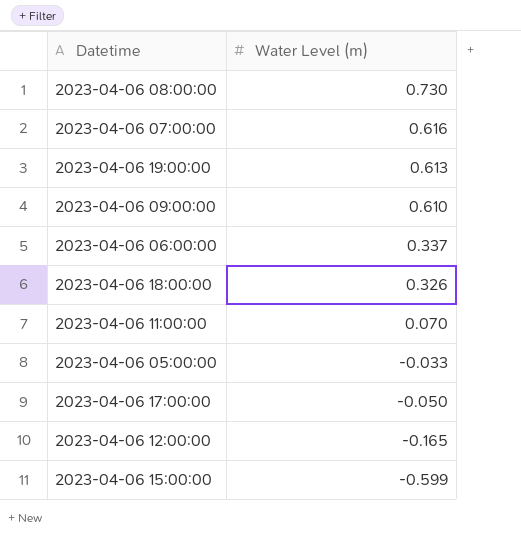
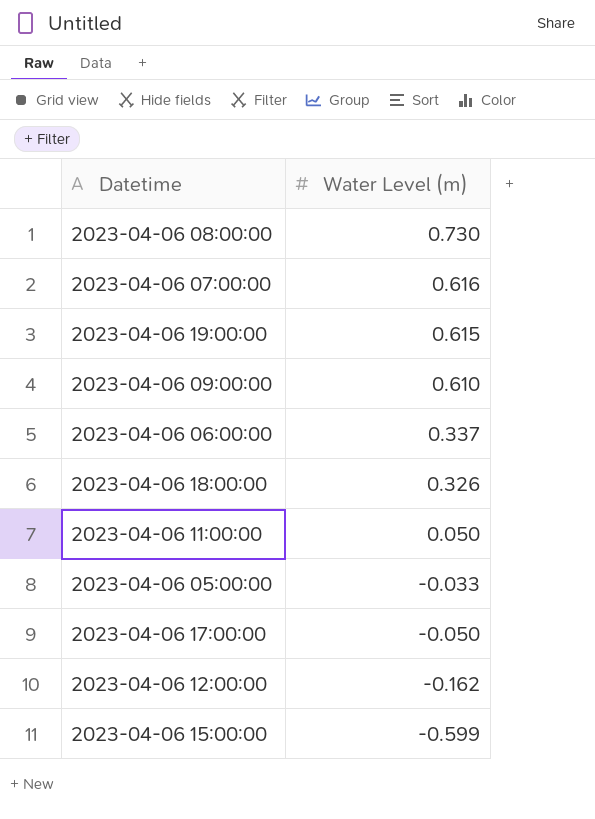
2023-04-06 19:00:00 | Water Level (m): 0.613 -> 0.615
2023-04-06 11:00:00 | Water Level (m): 0.070 -> 0.050
2023-04-06 12:00:00 | Water Level (m): -0.165 -> -0.162

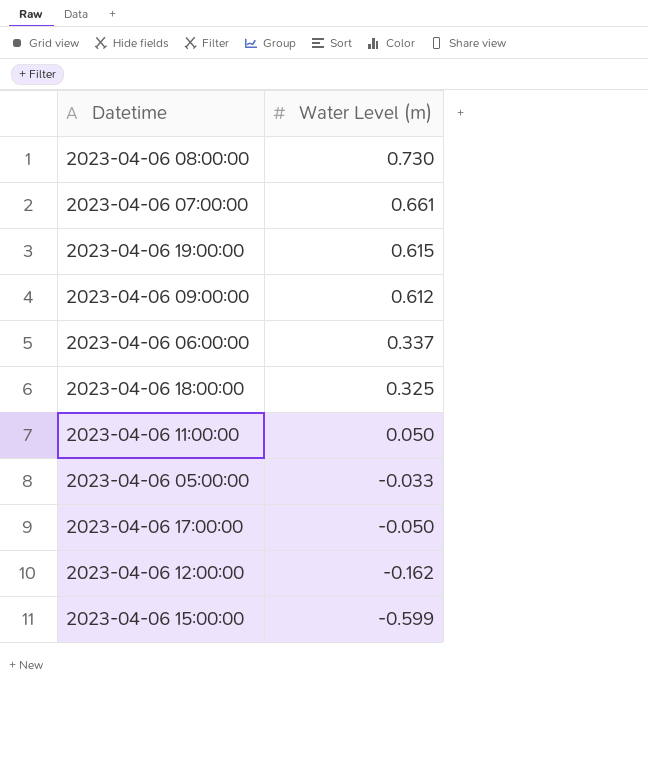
2023-04-06 07:00:00 | Water Level (m): 0.616 -> 0.661
2023-04-06 09:00:00 | Water Level (m): 0.610 -> 0.612
2023-04-06 18:00:00 | Water Level (m): 0.326 -> 0.325

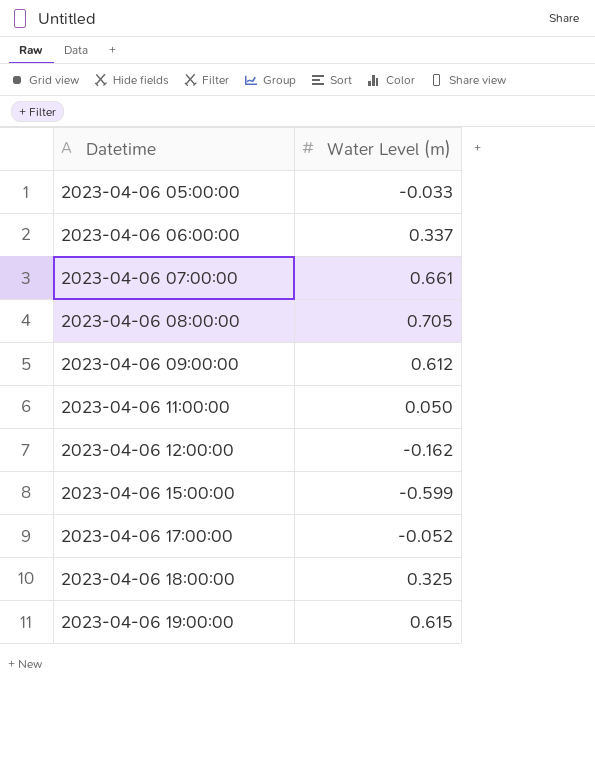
row order: Water Level (m) descending -> Datetime ascending
2023-04-06 08:00:00 | Water Level (m): 0.730 -> 0.705
2023-04-06 17:00:00 | Water Level (m): -0.050 -> -0.052

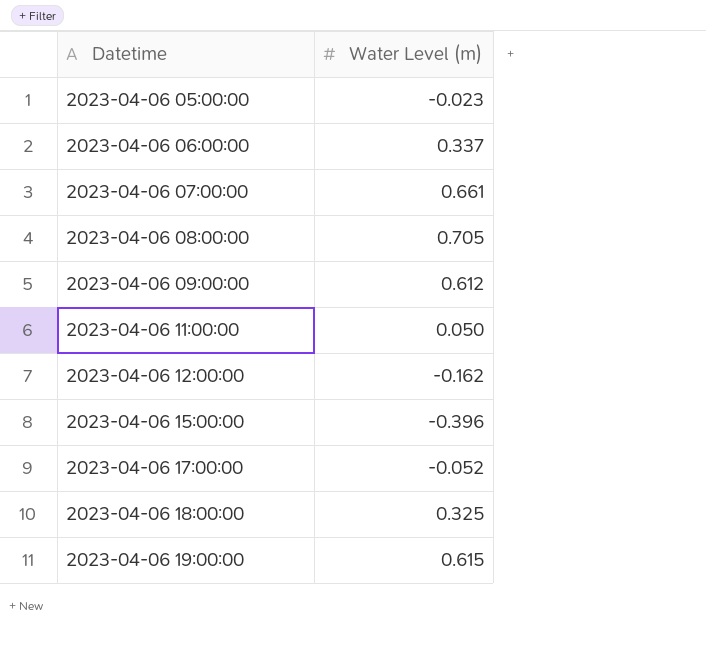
2023-04-06 05:00:00 | Water Level (m): -0.033 -> -0.023
2023-04-06 15:00:00 | Water Level (m): -0.599 -> -0.396

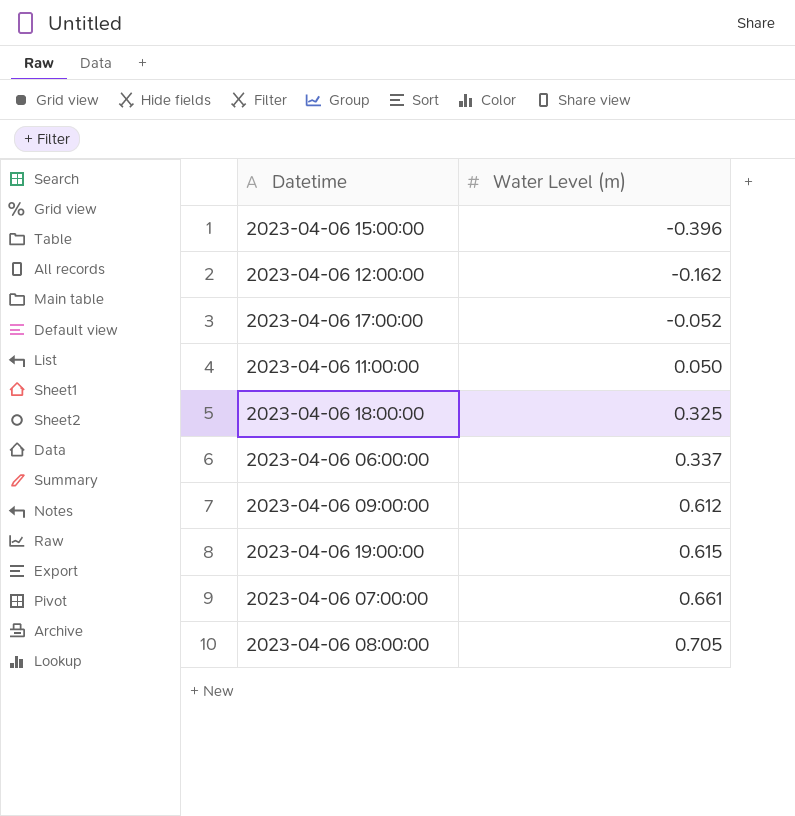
row order: Datetime ascending -> Water Level (m) ascending
row 2023-04-06 05:00:00: -0.023 -> none

